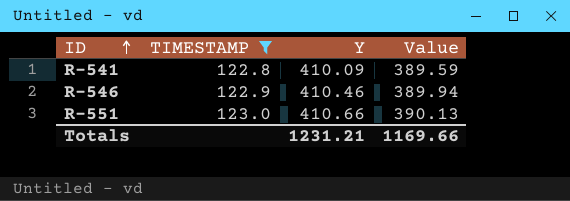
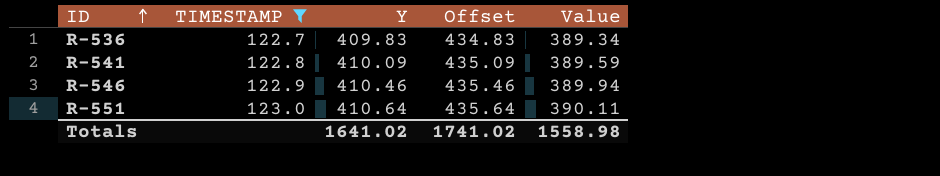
column Offset | formula: none -> [Y] + 25
row R-536: none -> 122.7 | 409.83 | 434.83 | 389.34
R-551 | Y: 410.66 -> 410.64
R-551 | Value: 390.13 -> 390.11
Totals | Y: 1231.21 -> 1641.02
Totals | Value: 1169.66 -> 1558.98

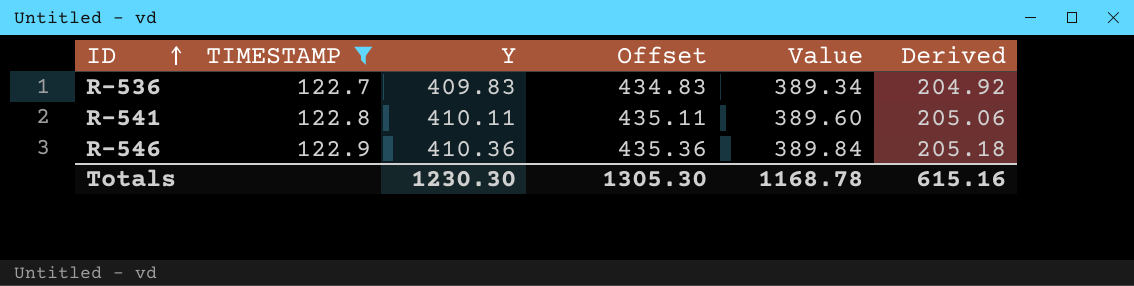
column Derived | formula: none -> [Y] * 0.5
row R-551: 123.0 | 410.64 | 435.64 | 390.11 -> none
R-541 | Y: 410.09 -> 410.11
R-541 | Offset: 435.09 -> 435.11
R-541 | Value: 389.59 -> 389.60
R-546 | Y: 410.46 -> 410.36
R-546 | Offset: 435.46 -> 435.36
R-546 | Value: 389.94 -> 389.84
Totals | Y: 1641.02 -> 1230.30
Totals | Offset: 1741.02 -> 1305.30
Totals | Value: 1558.98 -> 1168.78

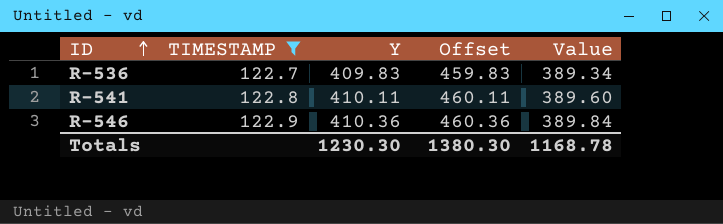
column Derived | formula: [Y] * 0.5 -> none
column Offset | formula: [Y] + 25 -> [Y] + 50
Totals | Offset: 1305.30 -> 1380.30

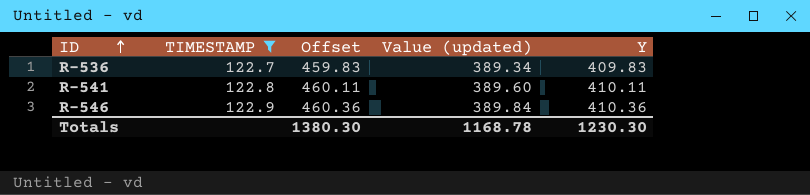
column name: Value -> Value (updated)
column Y | position: 3 -> 5

